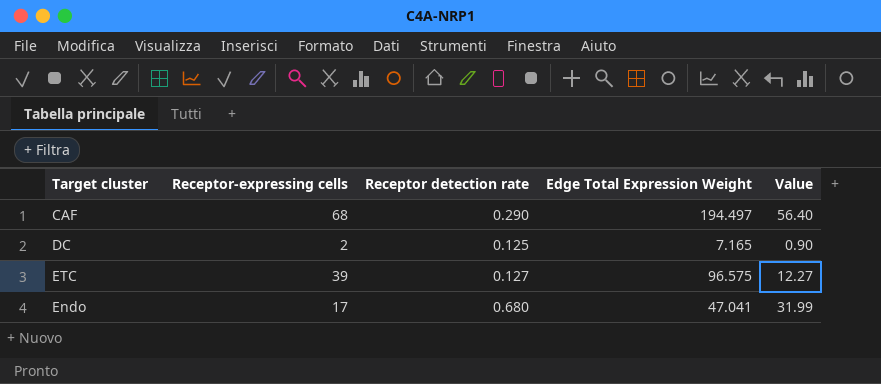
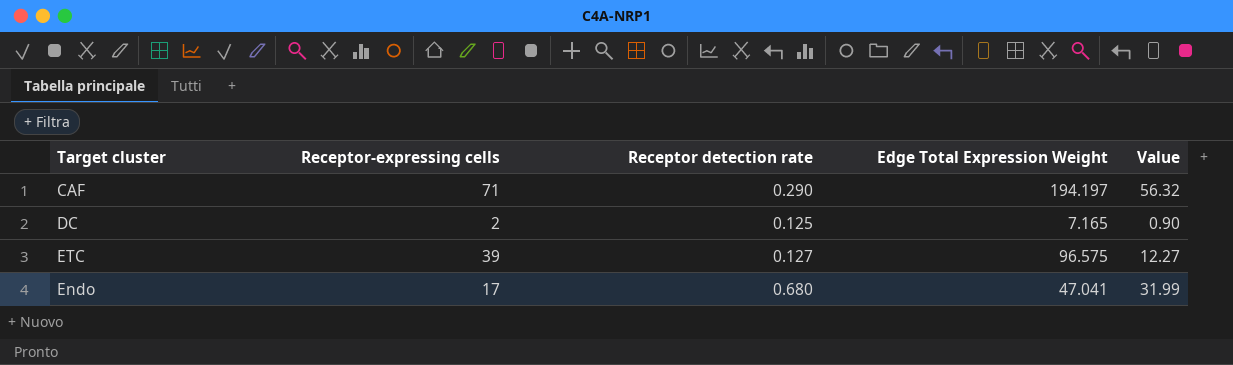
CAF | Receptor-expressing cells: 68 -> 71
CAF | Edge Total Expression Weight: 194.497 -> 194.197
CAF | Value: 56.40 -> 56.32

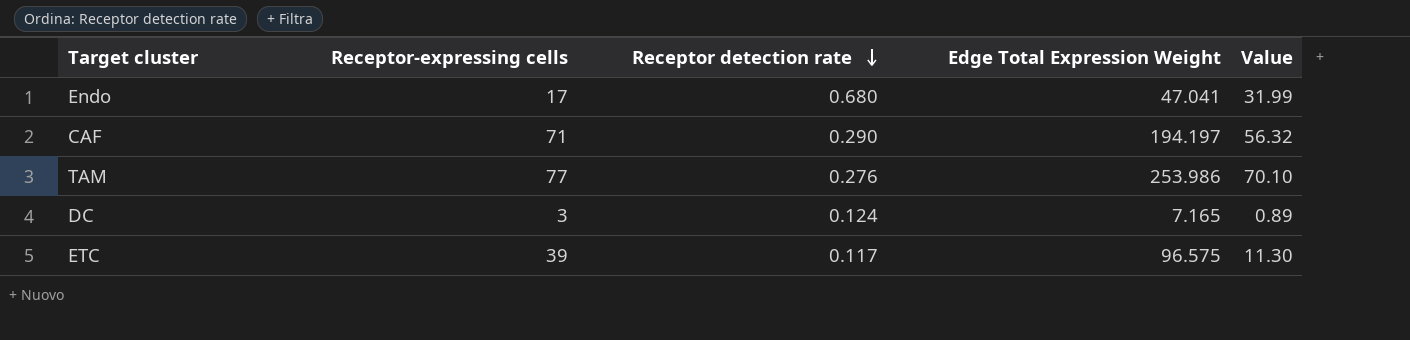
row order: none -> Receptor detection rate descending
row TAM: none -> 77 | 0.276 | 253.986 | 70.10
DC | Receptor-expressing cells: 2 -> 3
DC | Receptor detection rate: 0.125 -> 0.124
DC | Value: 0.90 -> 0.89
ETC | Receptor detection rate: 0.127 -> 0.117
ETC | Value: 12.27 -> 11.30

